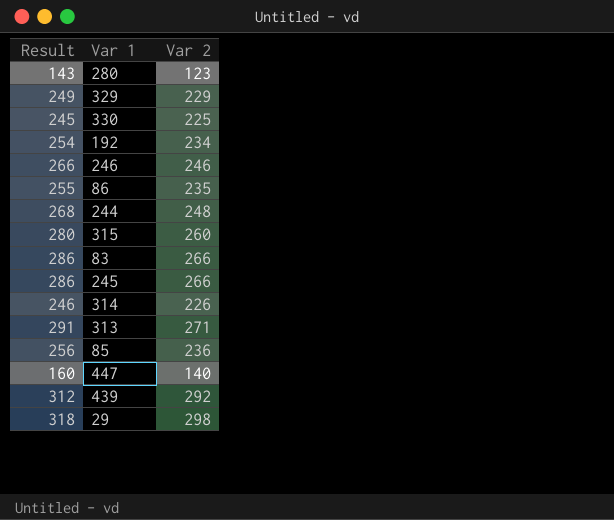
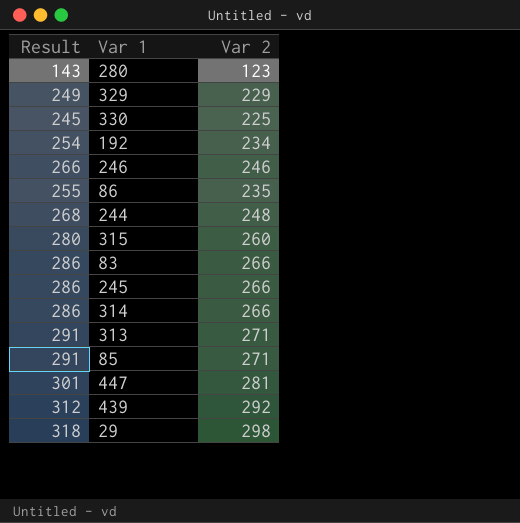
314 | Result: 246 -> 286
314 | Var 2: 226 -> 266
85 | Result: 256 -> 291
85 | Var 2: 236 -> 271
447 | Result: 160 -> 301
447 | Var 2: 140 -> 281

